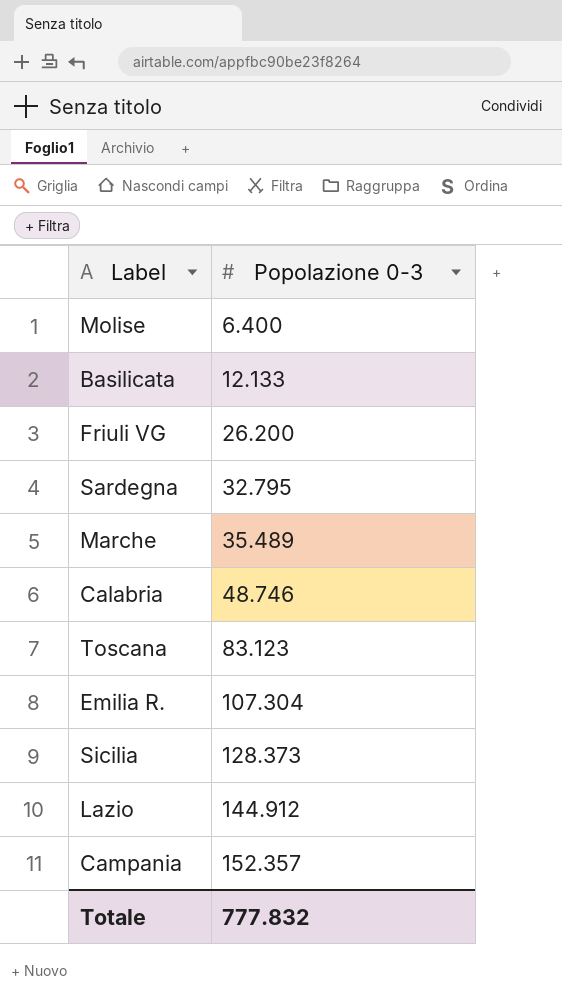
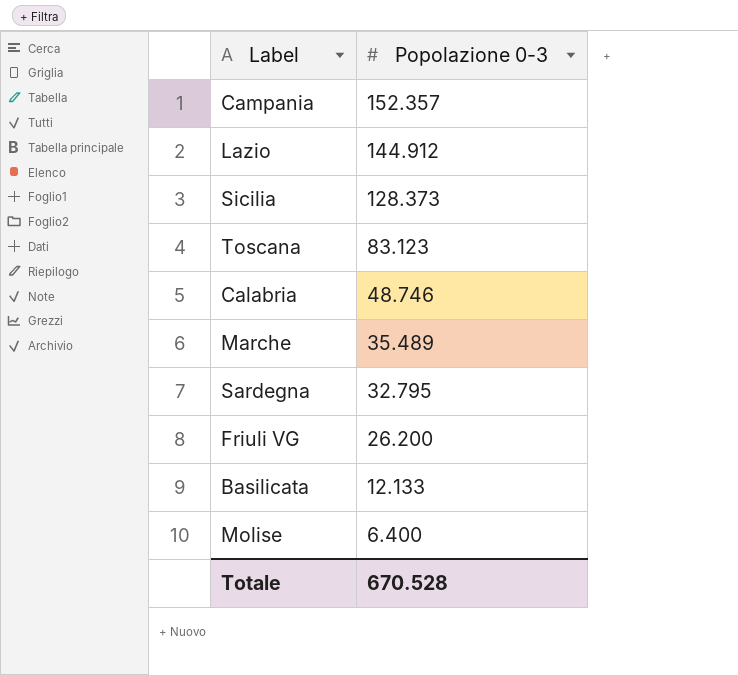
row order: Popolazione 0-3 ascending -> Popolazione 0-3 descending
row Emilia R.: 107.304 -> none
Totale | Popolazione 0-3: 777.832 -> 670.528

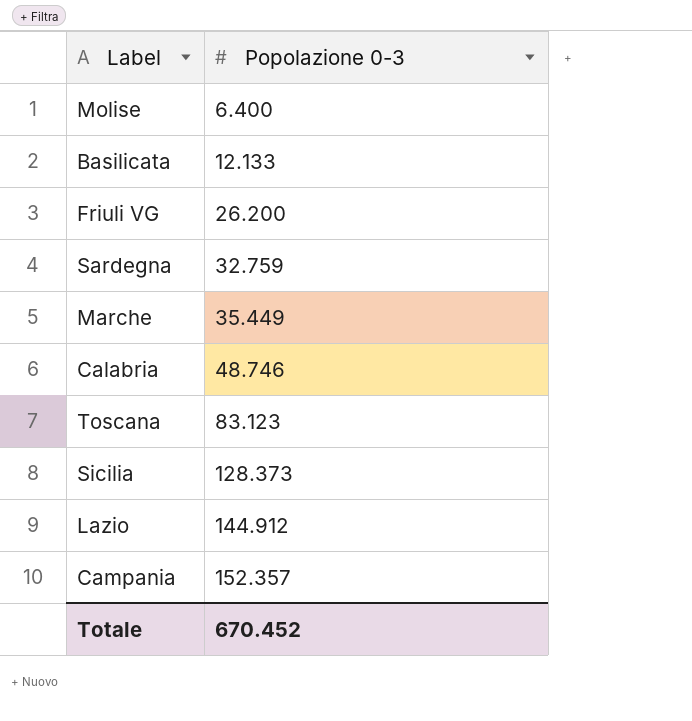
row order: Popolazione 0-3 descending -> Popolazione 0-3 ascending
Sardegna | Popolazione 0-3: 32.795 -> 32.759
Marche | Popolazione 0-3: 35.489 -> 35.449
Totale | Popolazione 0-3: 670.528 -> 670.452

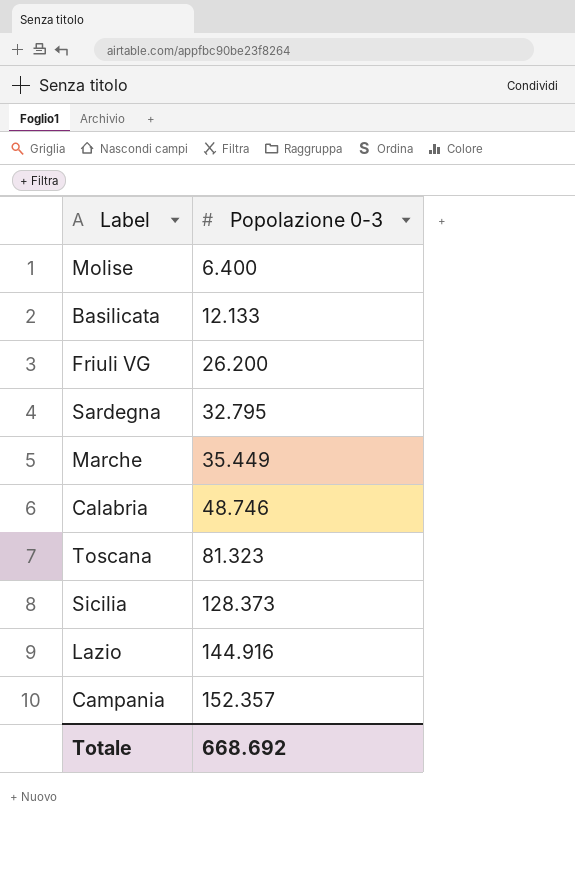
Sardegna | Popolazione 0-3: 32.759 -> 32.795
Toscana | Popolazione 0-3: 83.123 -> 81.323
Lazio | Popolazione 0-3: 144.912 -> 144.916
Totale | Popolazione 0-3: 670.452 -> 668.692

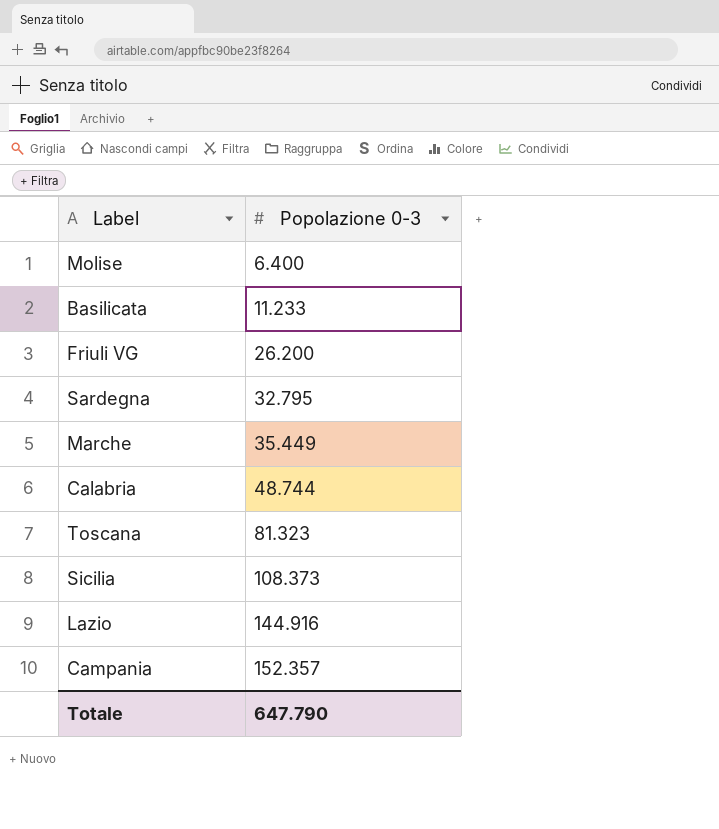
Basilicata | Popolazione 0-3: 12.133 -> 11.233
Calabria | Popolazione 0-3: 48.746 -> 48.744
Sicilia | Popolazione 0-3: 128.373 -> 108.373
Totale | Popolazione 0-3: 668.692 -> 647.790

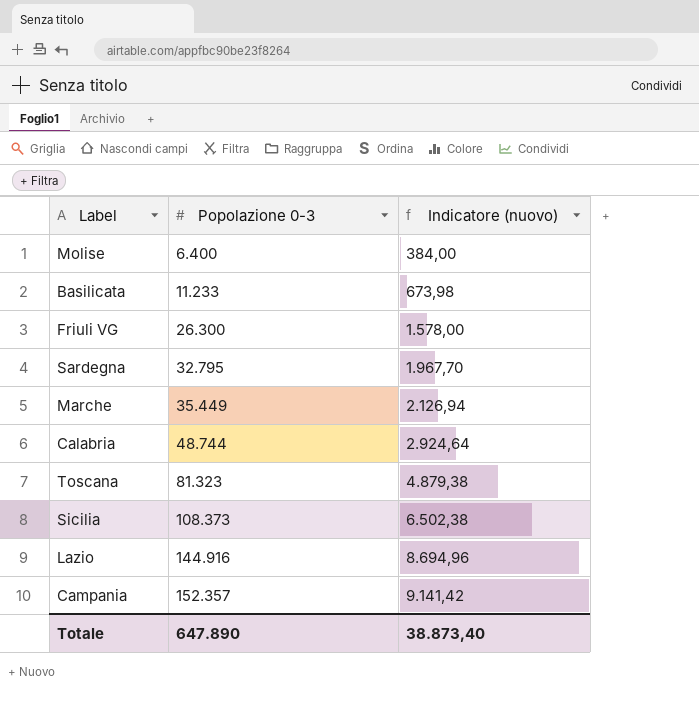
column Indicatore (nuovo) | formula: none -> [Popolazione 0-3] * 0,06
Friuli VG | Popolazione 0-3: 26.200 -> 26.300
Totale | Popolazione 0-3: 647.790 -> 647.890

